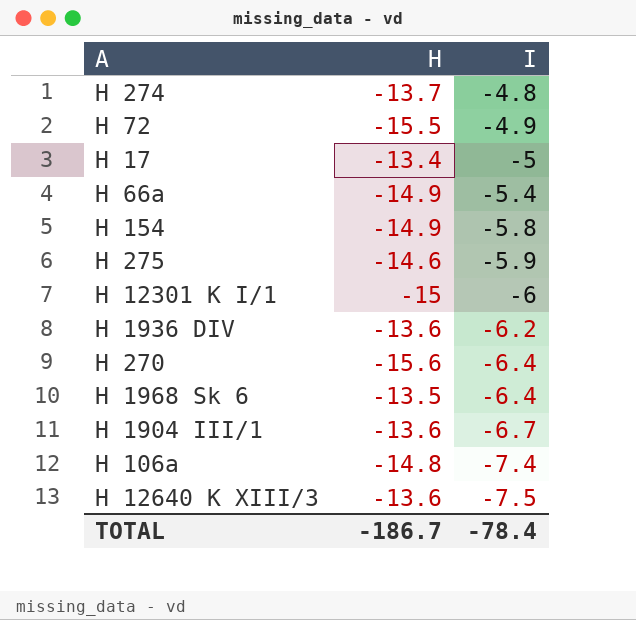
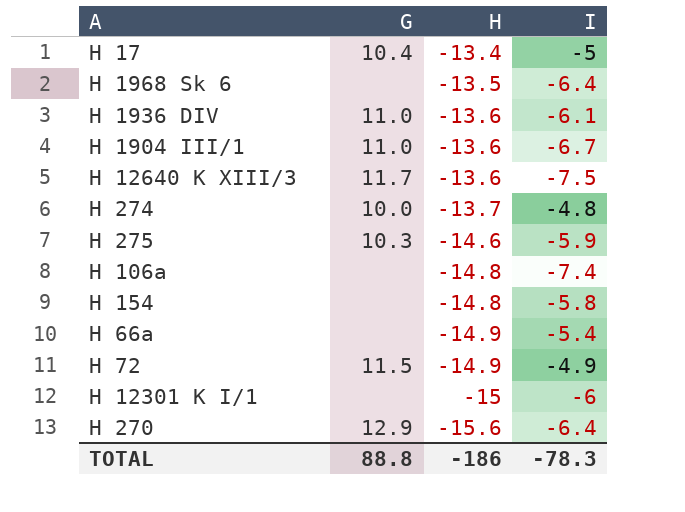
row order: I descending -> H descending
column G | position: none -> 2
H 1936 DIV | I: -6.2 -> -6.1
H 154 | H: -14.9 -> -14.8
H 72 | H: -15.5 -> -14.9
TOTAL | H: -186.7 -> -186
TOTAL | I: -78.4 -> -78.3

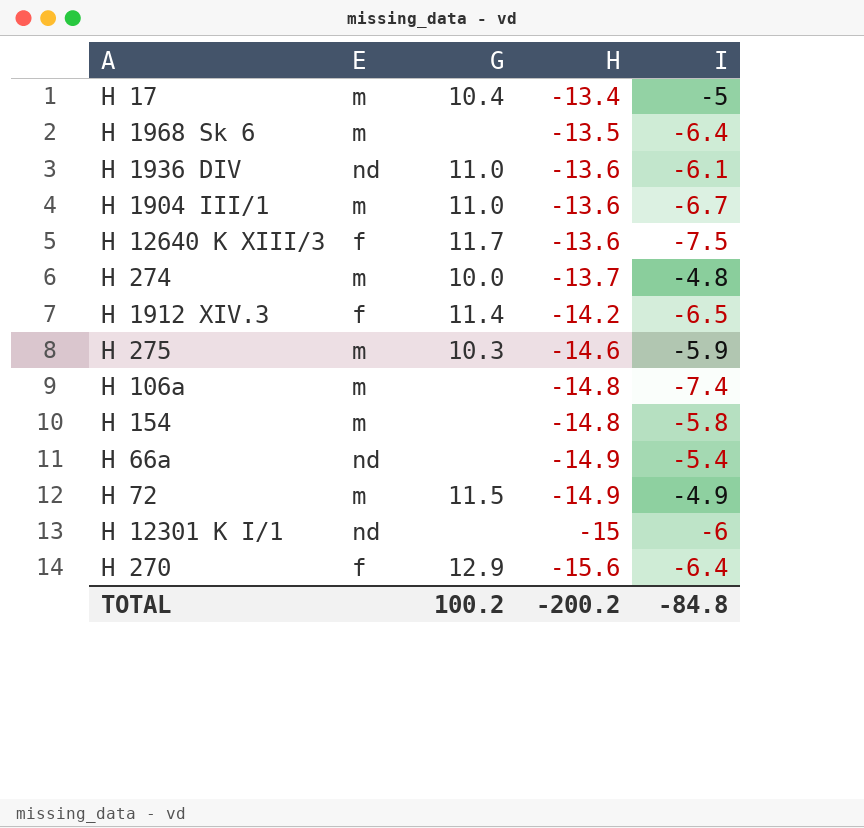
column E | position: none -> 2
row H 1912 XIV.3: none -> f | 11.4 | -14.2 | -6.5
TOTAL | G: 88.8 -> 100.2
TOTAL | H: -186 -> -200.2
TOTAL | I: -78.3 -> -84.8

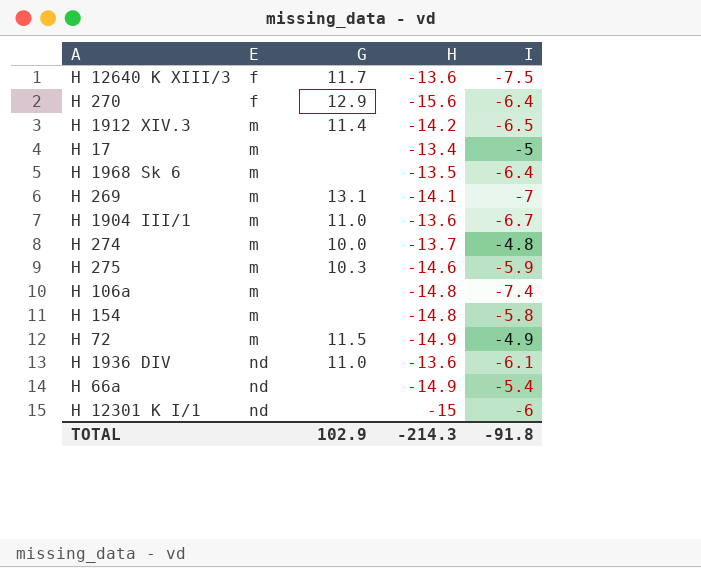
row order: H descending -> E ascending
H 1912 XIV.3 | E: f -> m
H 17 | G: 10.4 -> none
row H 269: none -> m | 13.1 | -14.1 | -7
TOTAL | G: 100.2 -> 102.9
TOTAL | H: -200.2 -> -214.3
TOTAL | I: -84.8 -> -91.8

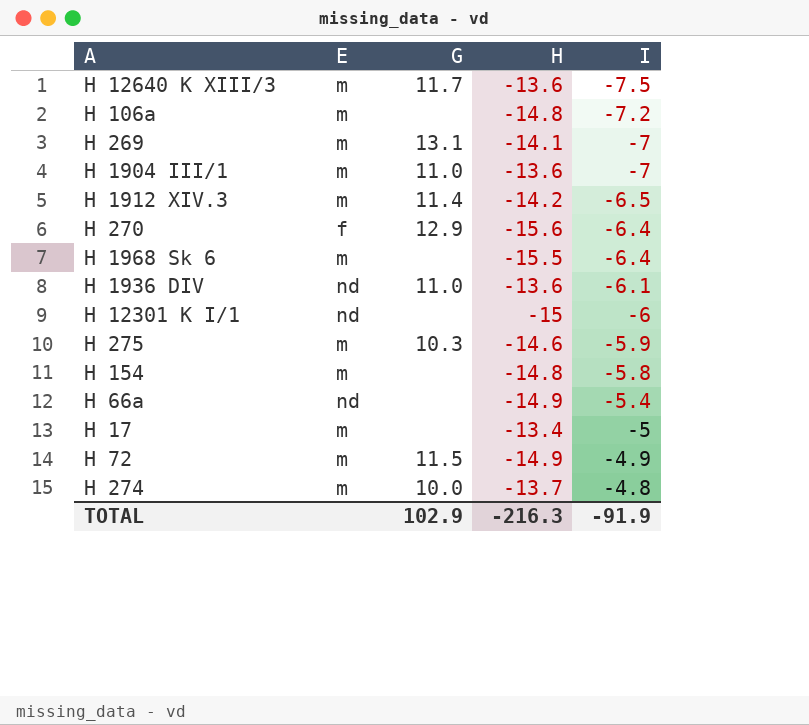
row order: E ascending -> I ascending
H 12640 K XIII/3 | E: f -> m
H 106a | I: -7.4 -> -7.2
H 1904 III/1 | I: -6.7 -> -7
H 1968 Sk 6 | H: -13.5 -> -15.5
TOTAL | H: -214.3 -> -216.3
TOTAL | I: -91.8 -> -91.9

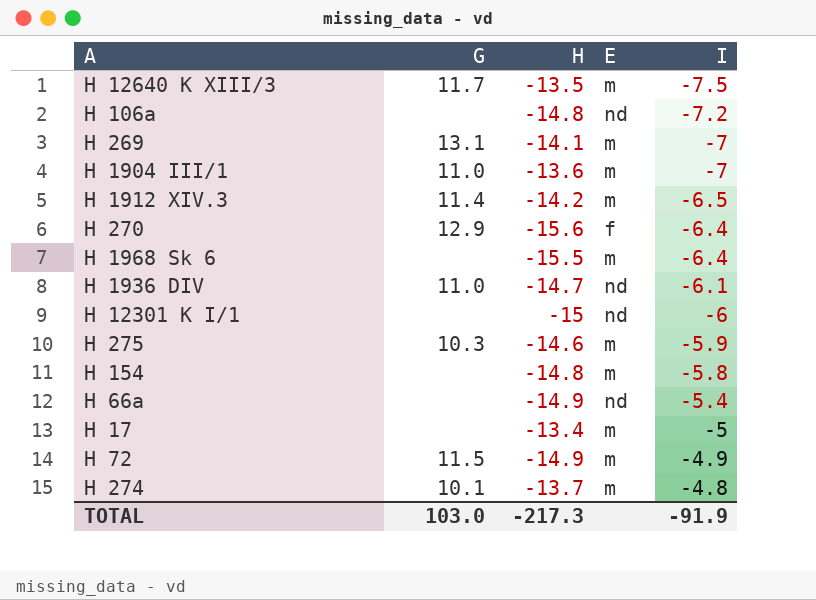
column E | position: 2 -> 4
H 12640 K XIII/3 | H: -13.6 -> -13.5
H 106a | E: m -> nd
H 1936 DIV | H: -13.6 -> -14.7
H 274 | G: 10.0 -> 10.1
TOTAL | G: 102.9 -> 103.0
TOTAL | H: -216.3 -> -217.3

